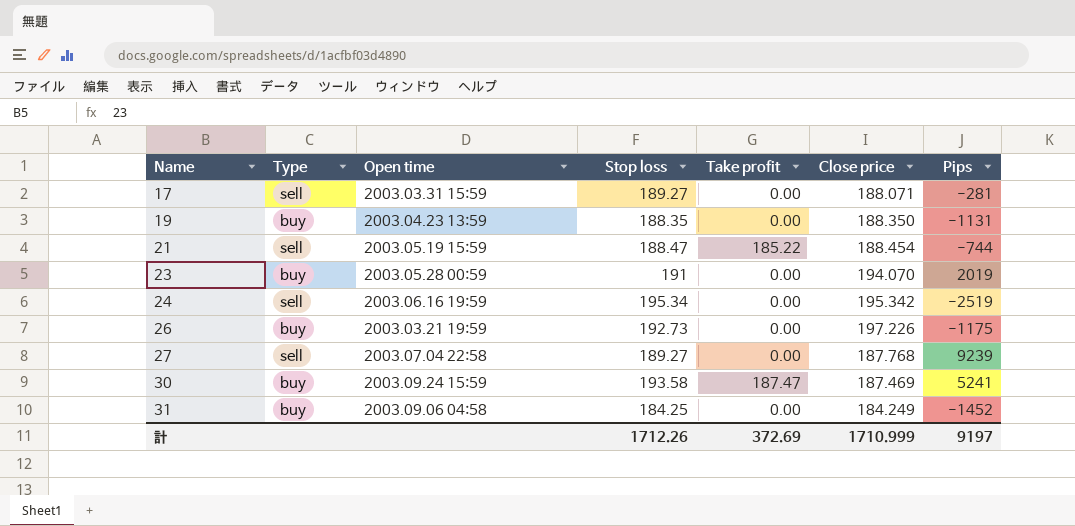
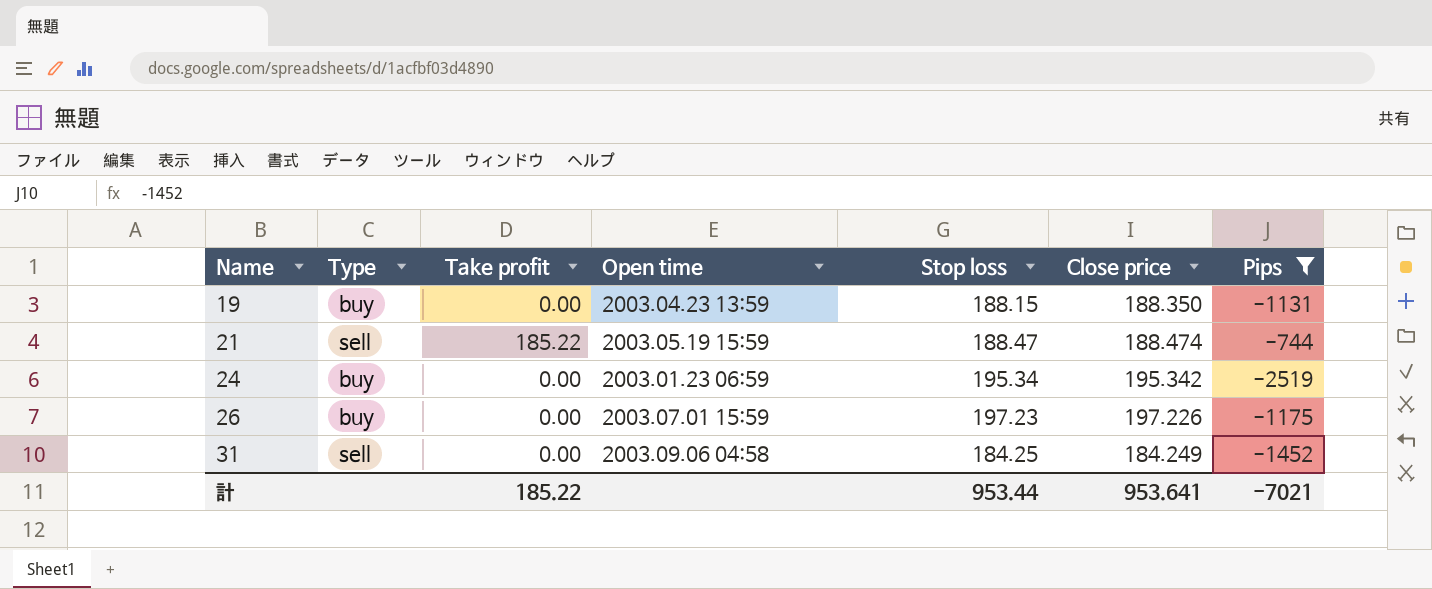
filter: none -> Pips <= -744
column Take profit | position: 5 -> 3
19 | Stop loss: 188.35 -> 188.15
21 | Close price: 188.454 -> 188.474
24 | Type: sell -> buy
24 | Open time: 2003.06.16 19:59 -> 2003.01.23 06:59
26 | Open time: 2003.03.21 19:59 -> 2003.07.01 15:59
26 | Stop loss: 192.73 -> 197.23
31 | Type: buy -> sell
計 | Take profit: 372.69 -> 185.22
計 | Stop loss: 1712.26 -> 953.44
計 | Close price: 1710.999 -> 953.641
計 | Pips: 9197 -> -7021

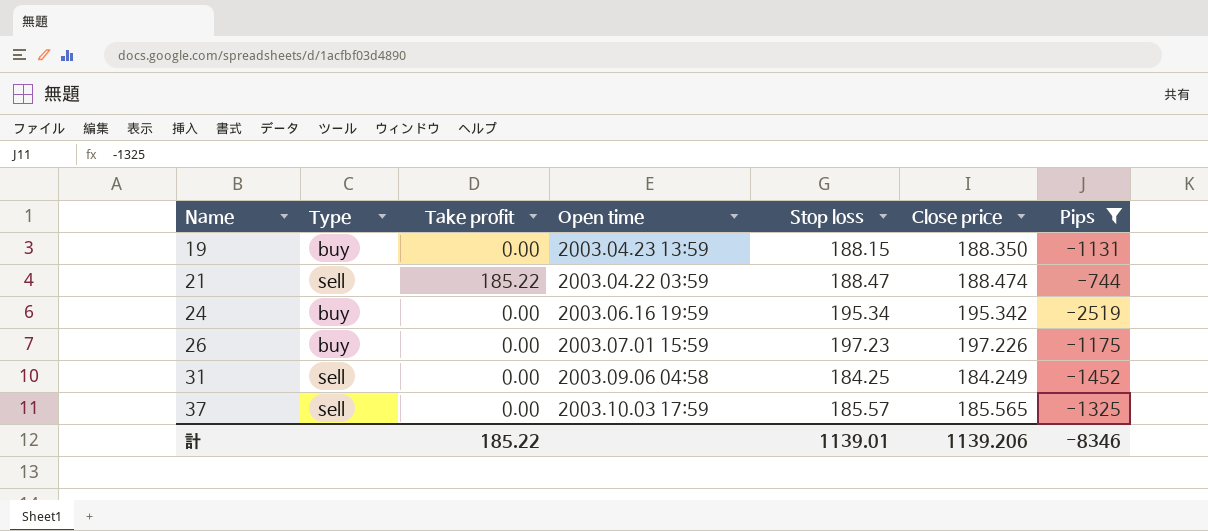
21 | Open time: 2003.05.19 15:59 -> 2003.04.22 03:59
24 | Open time: 2003.01.23 06:59 -> 2003.06.16 19:59
row 37: none -> sell | 0.00 | 2003.10.03 17:59 | 185.57 | 185.565 | -1325
計 | Stop loss: 953.44 -> 1139.01
計 | Close price: 953.641 -> 1139.206
計 | Pips: -7021 -> -8346

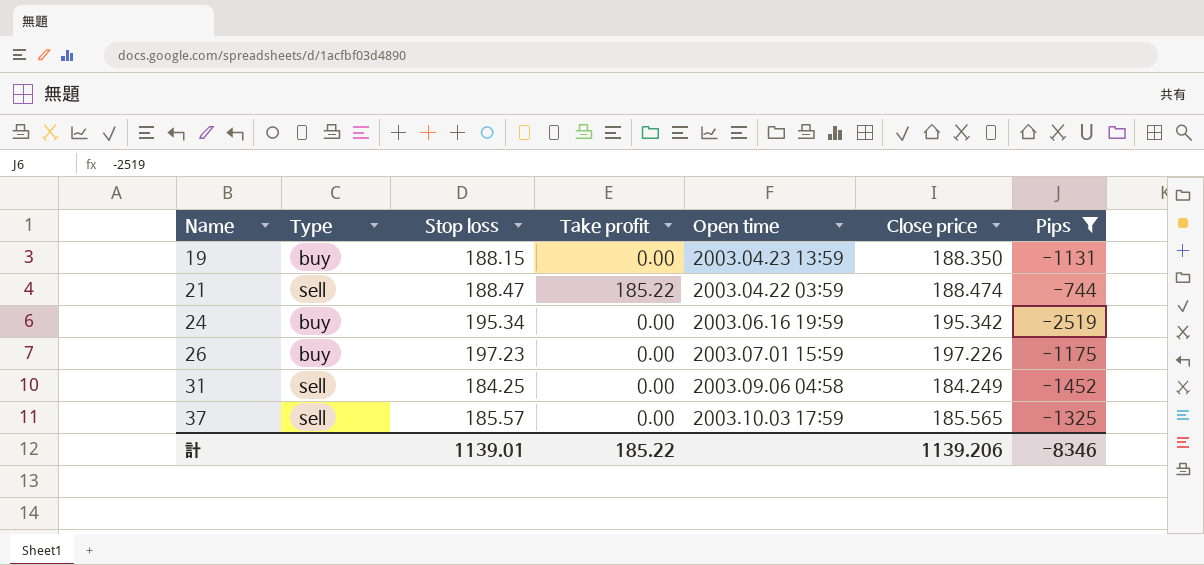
column Stop loss | position: 5 -> 3

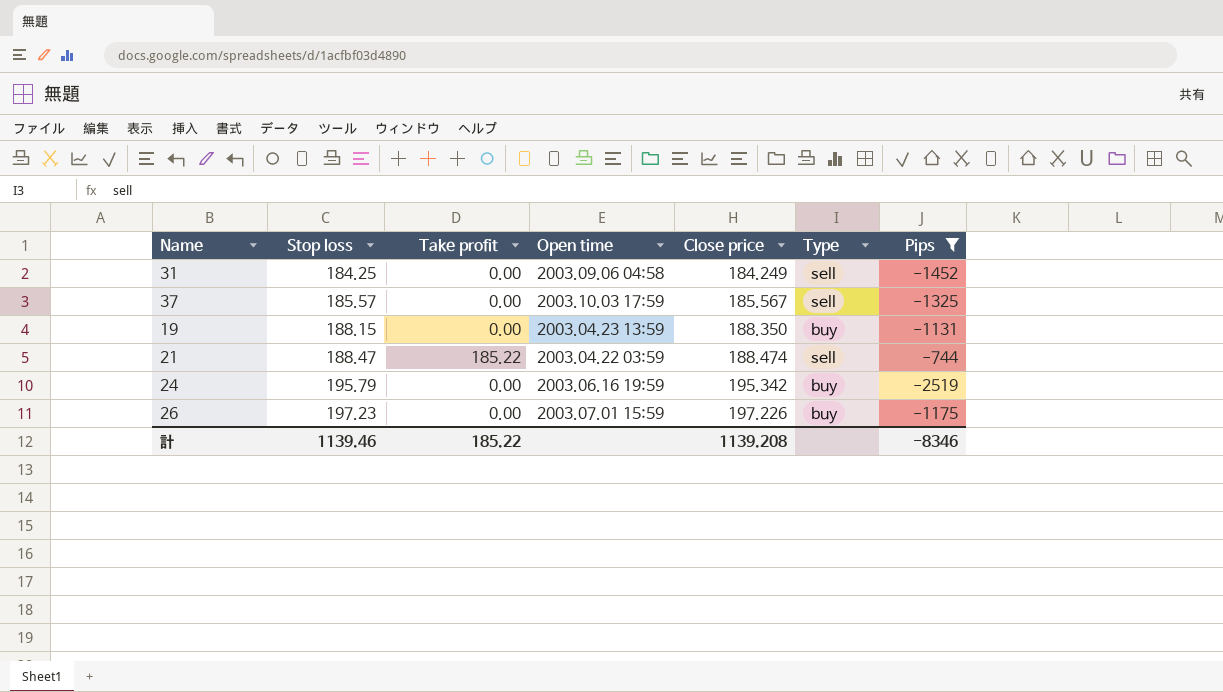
row order: Name ascending -> Stop loss ascending
column Type | position: 2 -> 6
37 | Close price: 185.565 -> 185.567
24 | Stop loss: 195.34 -> 195.79
計 | Stop loss: 1139.01 -> 1139.46
計 | Close price: 1139.206 -> 1139.208

